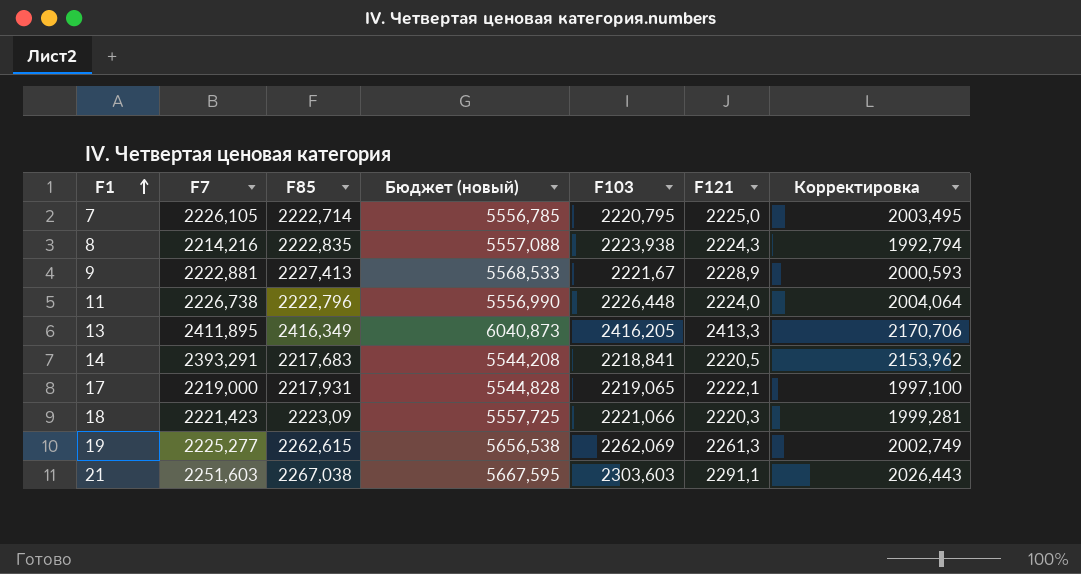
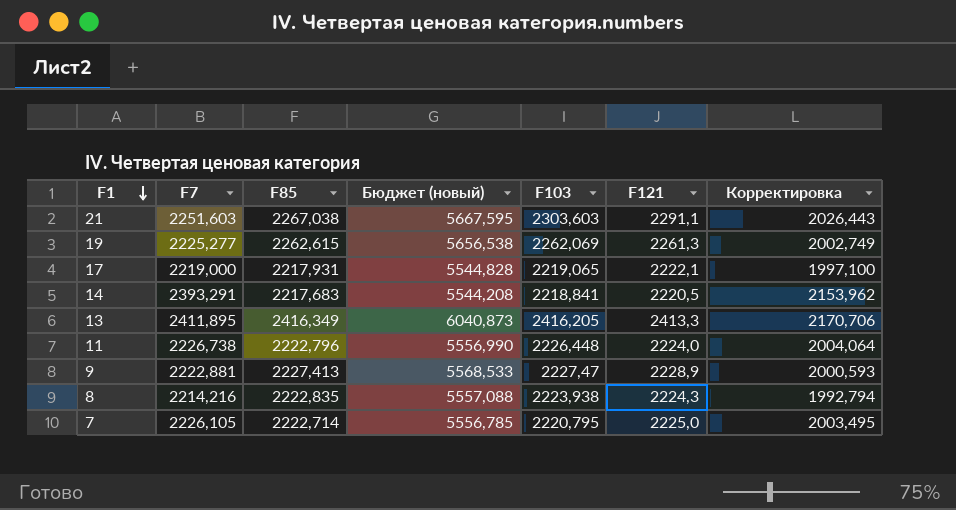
row order: F1 ascending -> F1 descending
row 18: 2221,423 | 2223,09 | 5557,725 | 2221,066 | 2220,3 | 1999,281 -> none
9 | F103: 2221,67 -> 2227,47

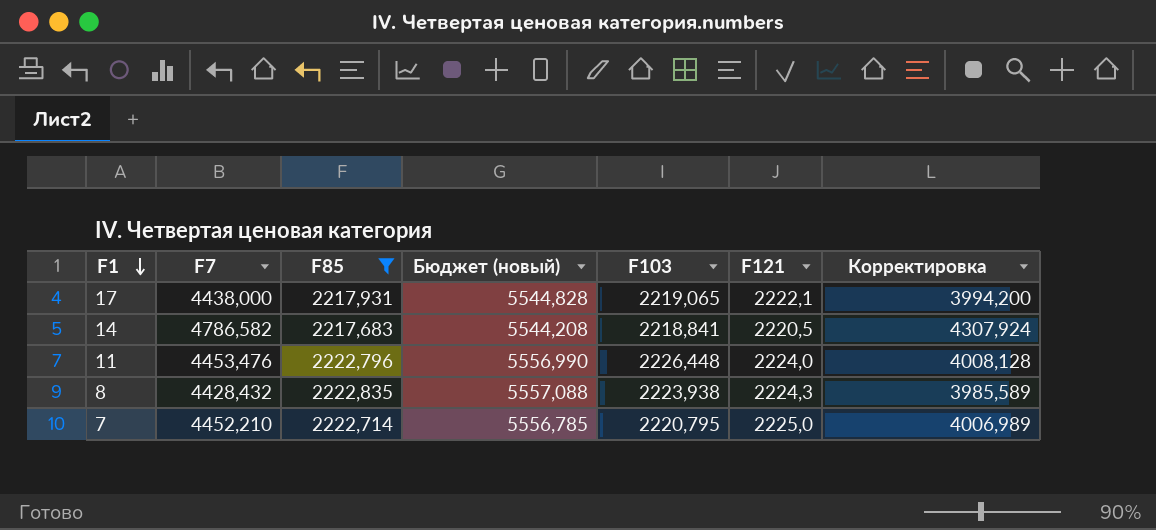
filter: none -> F85 <= 2222,835
17 | F7: 2219,000 -> 4438,000
17 | Корректировка: 1997,100 -> 3994,200
14 | F7: 2393,291 -> 4786,582
14 | Корректировка: 2153,962 -> 4307,924
11 | F7: 2226,738 -> 4453,476
11 | Корректировка: 2004,064 -> 4008,128
8 | F7: 2214,216 -> 4428,432
8 | Корректировка: 1992,794 -> 3985,589
7 | F7: 2226,105 -> 4452,210
7 | Корректировка: 2003,495 -> 4006,989

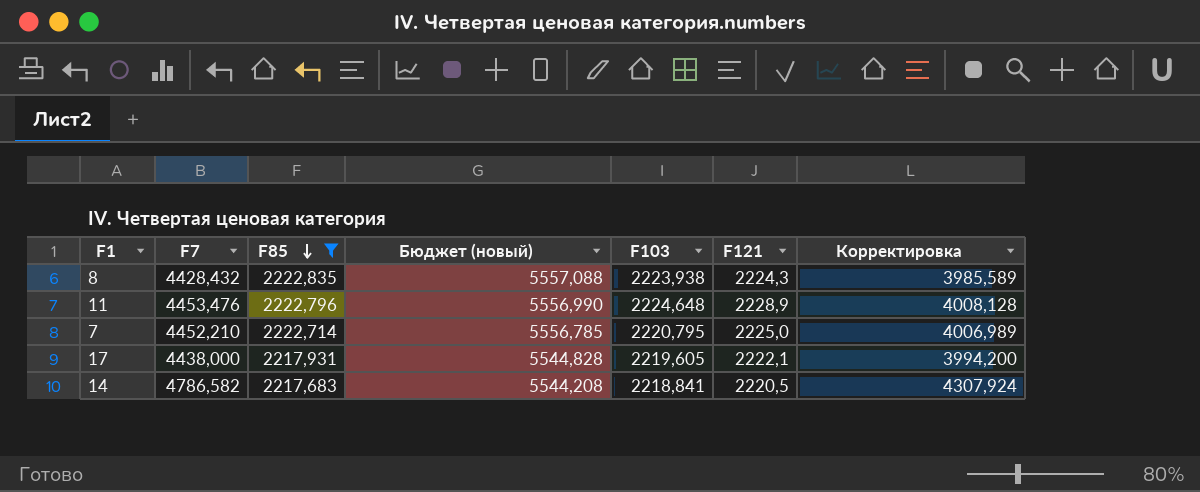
row order: F1 descending -> F85 descending
11 | F103: 2226,448 -> 2224,648
11 | F121: 2224,0 -> 2228,9
17 | F103: 2219,065 -> 2219,605

